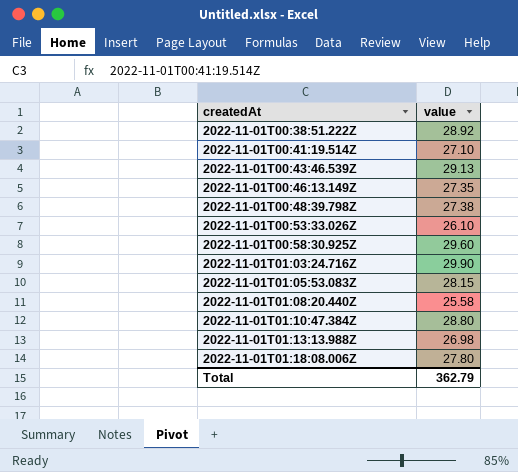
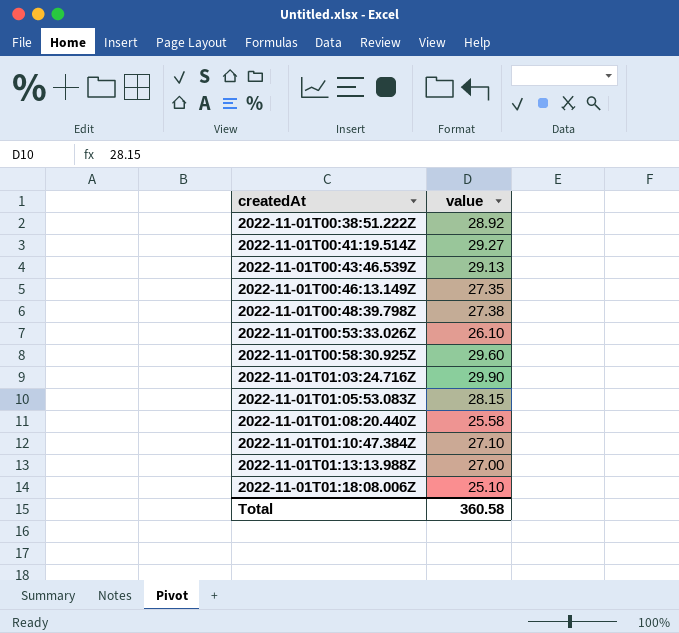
2022-11-01T00:41:19.514Z | value: 27.10 -> 29.27
2022-11-01T01:10:47.384Z | value: 28.80 -> 27.10
2022-11-01T01:13:13.988Z | value: 26.98 -> 27.00
2022-11-01T01:18:08.006Z | value: 27.80 -> 25.10
Total | value: 362.79 -> 360.58

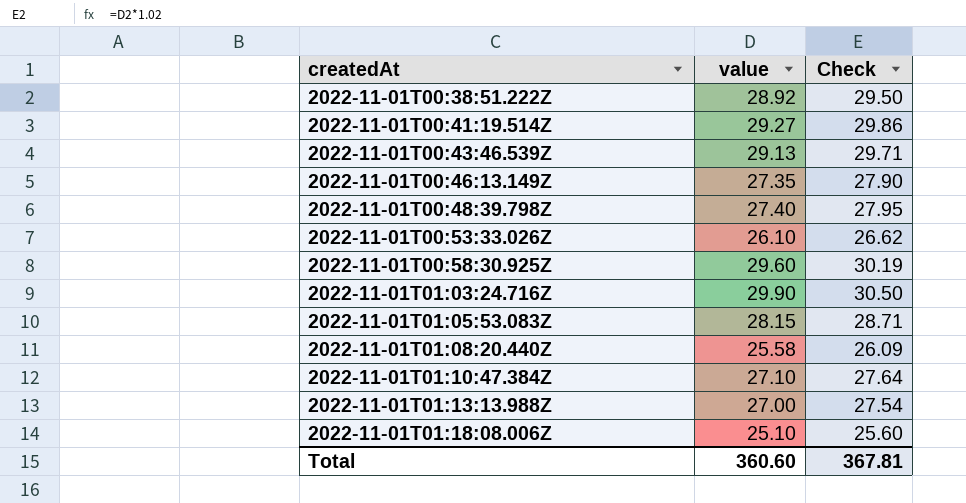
column Check | formula: none -> [value] * 1.02
2022-11-01T00:48:39.798Z | value: 27.38 -> 27.40
Total | value: 360.58 -> 360.60

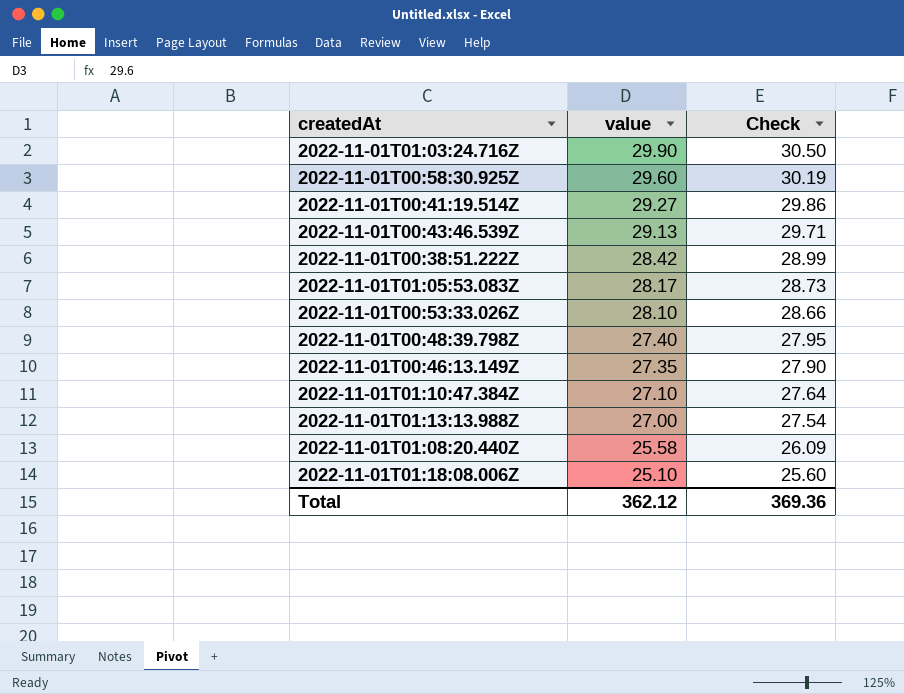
row order: createdAt ascending -> value descending
2022-11-01T00:38:51.222Z | value: 28.92 -> 28.42
2022-11-01T00:38:51.222Z | Check: 29.50 -> 28.99
2022-11-01T01:05:53.083Z | value: 28.15 -> 28.17
2022-11-01T01:05:53.083Z | Check: 28.71 -> 28.73
2022-11-01T00:53:33.026Z | value: 26.10 -> 28.10
2022-11-01T00:53:33.026Z | Check: 26.62 -> 28.66
Total | value: 360.60 -> 362.12
Total | Check: 367.81 -> 369.36

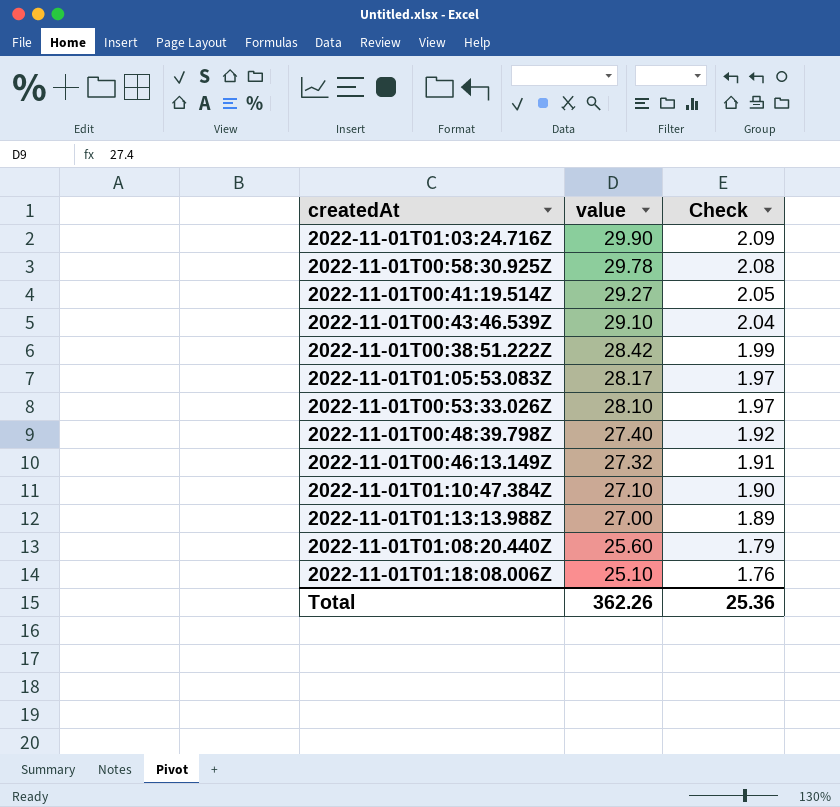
column Check | formula: [value] * 1.02 -> [value] * 0.07
2022-11-01T00:58:30.925Z | value: 29.60 -> 29.78
2022-11-01T00:43:46.539Z | value: 29.13 -> 29.10
2022-11-01T00:46:13.149Z | value: 27.35 -> 27.32
2022-11-01T01:08:20.440Z | value: 25.58 -> 25.60
Total | value: 362.12 -> 362.26
Total | Check: 369.36 -> 25.36

